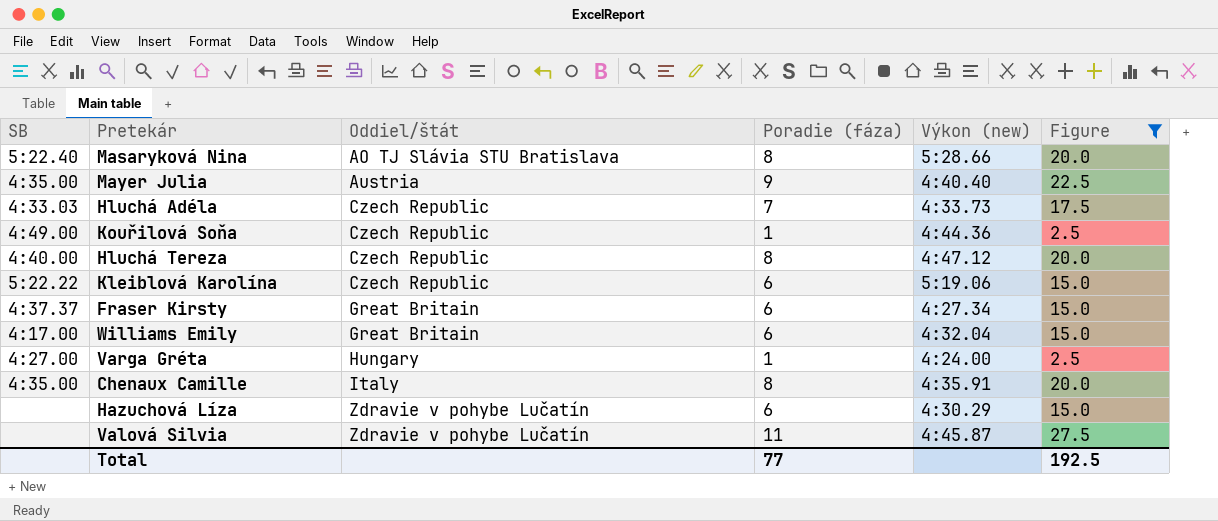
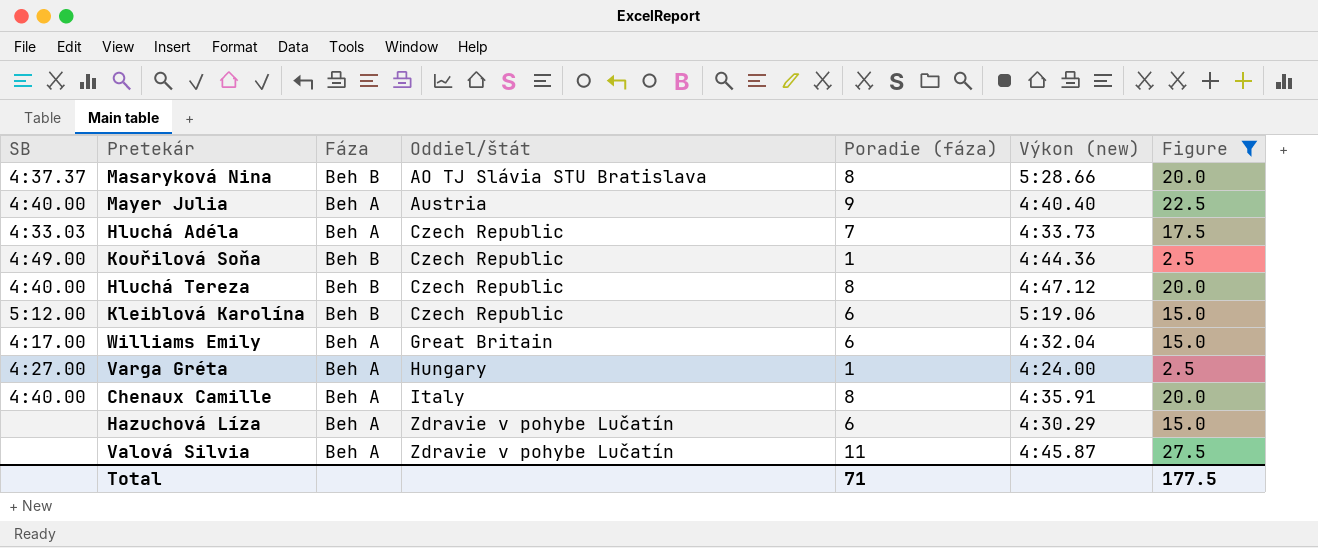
column Fáza | position: none -> 3
row Fraser Kirsty: 4:37.37 | Great Britain | 6 | 4:27.34 | 15.0 -> none
Masaryková Nina | SB: 5:22.40 -> 4:37.37
Mayer Julia | SB: 4:35.00 -> 4:40.00
Kleiblová Karolína | SB: 5:22.22 -> 5:12.00
Chenaux Camille | SB: 4:35.00 -> 4:40.00
Total | Poradie (fáza): 77 -> 71
Total | Figure: 192.5 -> 177.5

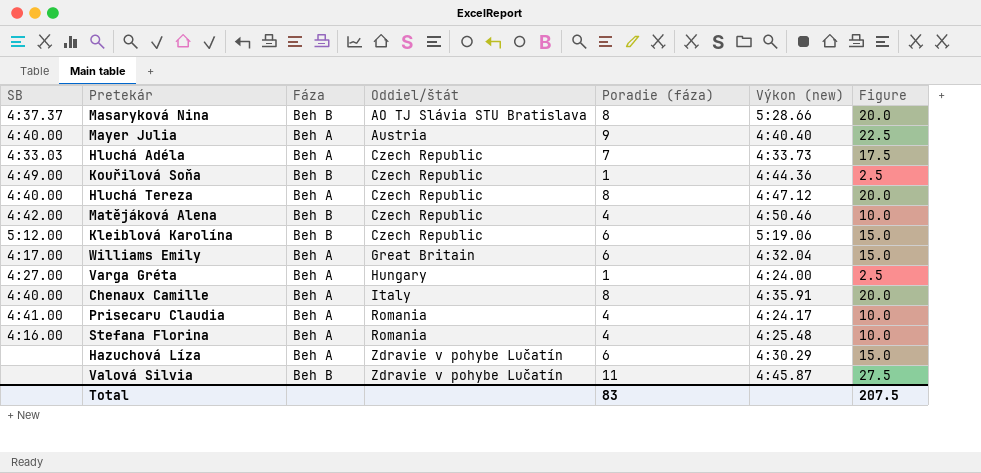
filter: Figure != 10.0 -> none
Hluchá Tereza | Fáza: Beh B -> Beh A
Valová Silvia | Fáza: Beh A -> Beh B
Total | Poradie (fáza): 71 -> 83
Total | Figure: 177.5 -> 207.5

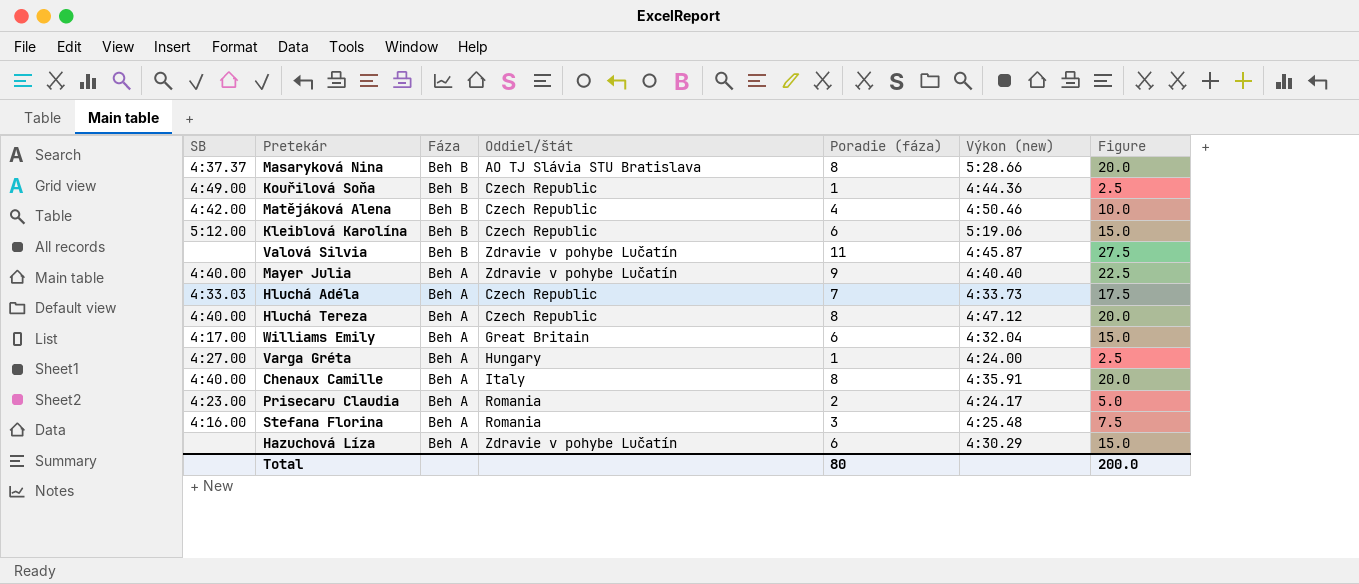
row order: Oddiel/štát ascending -> Fáza descending
Mayer Julia | Oddiel/štát: Austria -> Zdravie v pohybe Lučatín
Prisecaru Claudia | SB: 4:41.00 -> 4:23.00
Prisecaru Claudia | Poradie (fáza): 4 -> 2
Prisecaru Claudia | Figure: 10.0 -> 5.0
Stefana Florina | Poradie (fáza): 4 -> 3
Stefana Florina | Figure: 10.0 -> 7.5
Total | Poradie (fáza): 83 -> 80
Total | Figure: 207.5 -> 200.0

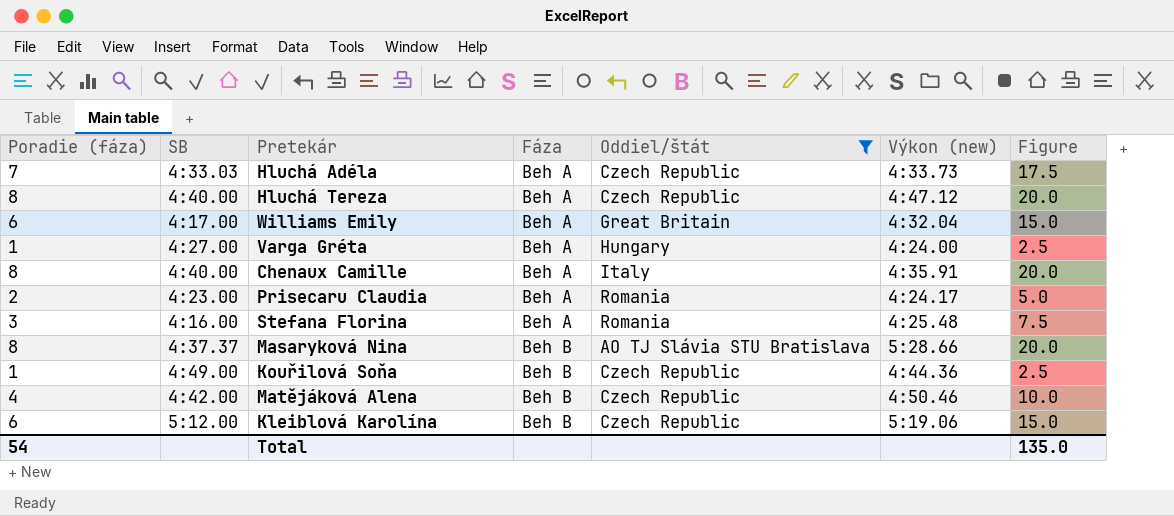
filter: none -> Oddiel/štát != Zdravie v pohybe Lučatín
row order: Fáza descending -> Fáza ascending
column Poradie (fáza) | position: 5 -> 1
Total | Poradie (fáza): 80 -> 54
Total | Figure: 200.0 -> 135.0

